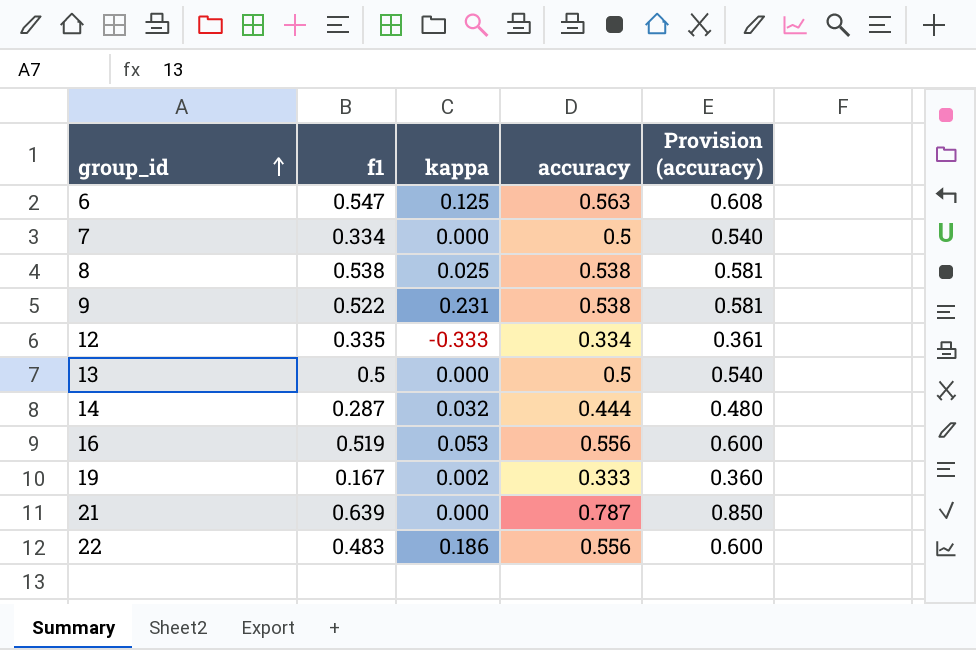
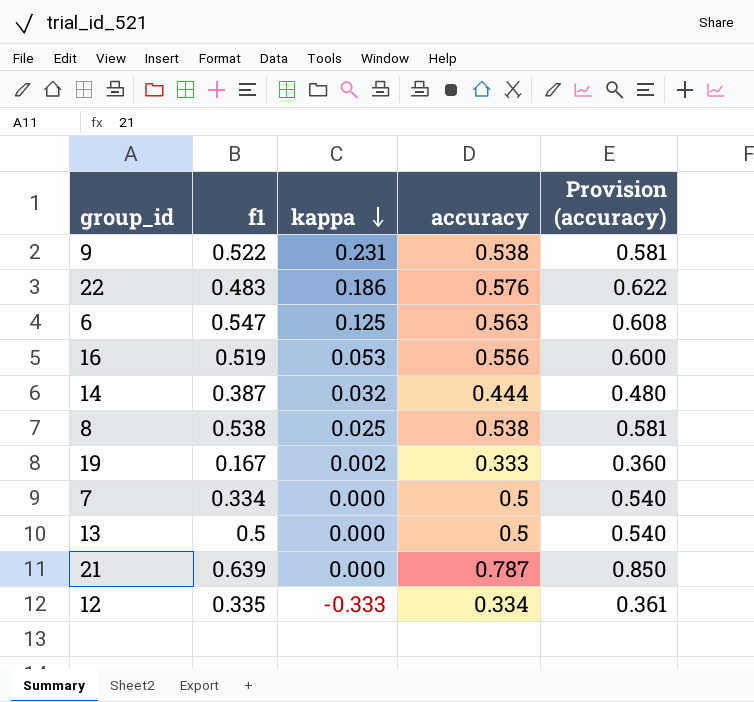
row order: group_id ascending -> kappa descending
22 | accuracy: 0.556 -> 0.576
22 | Provision (accuracy): 0.600 -> 0.622
14 | f1: 0.287 -> 0.387

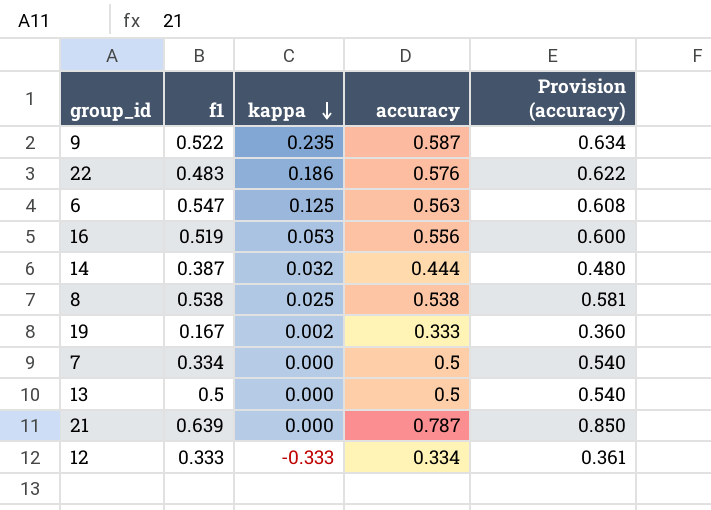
9 | kappa: 0.231 -> 0.235
9 | accuracy: 0.538 -> 0.587
9 | Provision (accuracy): 0.581 -> 0.634
12 | f1: 0.335 -> 0.333

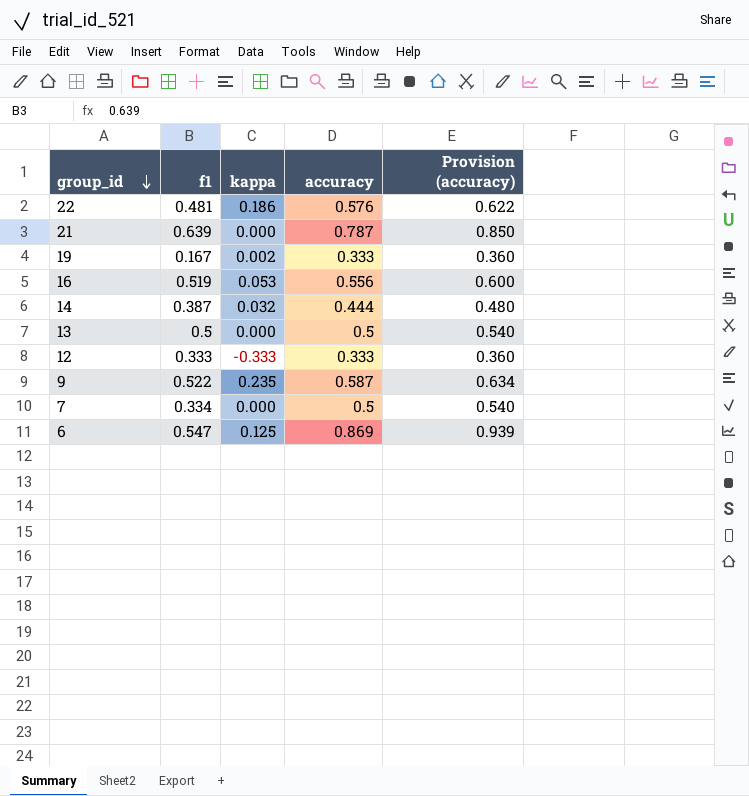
row order: kappa descending -> group_id descending
row 8: 0.538 | 0.025 | 0.538 | 0.581 -> none
22 | f1: 0.483 -> 0.481
12 | accuracy: 0.334 -> 0.333
12 | Provision (accuracy): 0.361 -> 0.360
6 | accuracy: 0.563 -> 0.869
6 | Provision (accuracy): 0.608 -> 0.939

